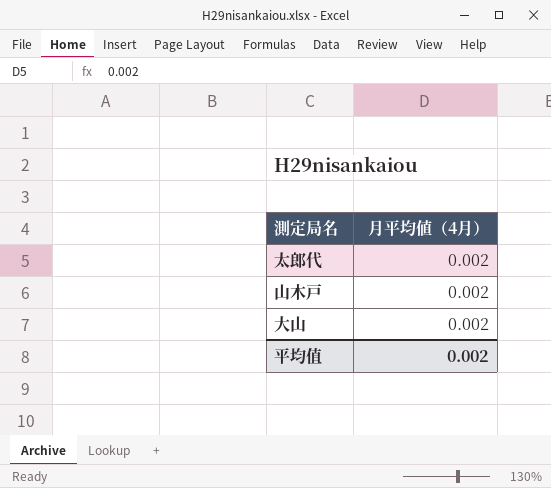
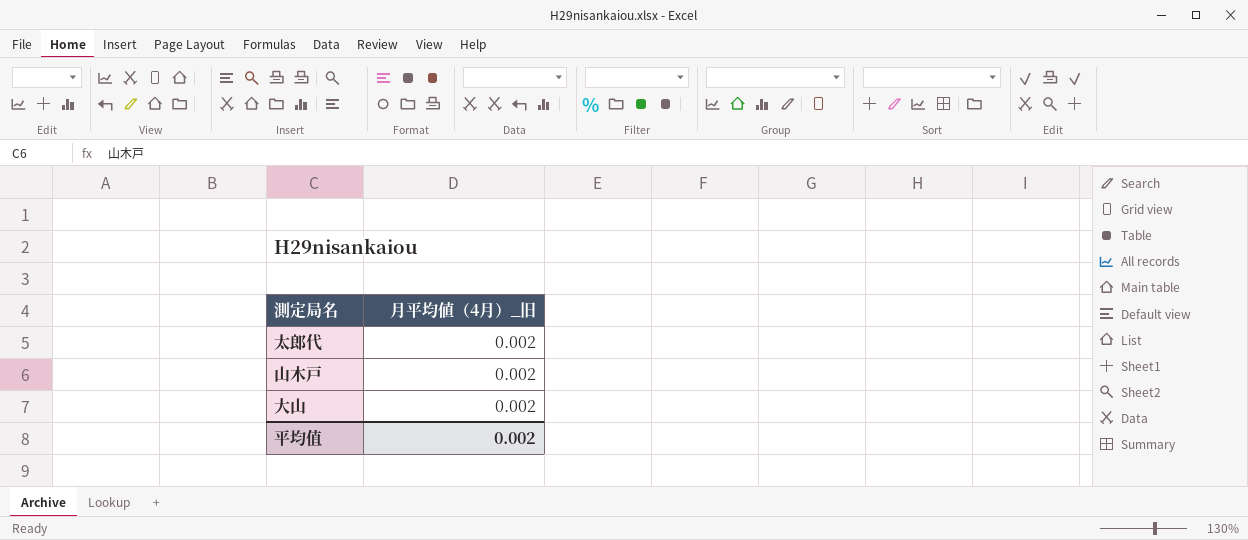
column name: 月平均値（4月） -> 月平均値（4月）_旧

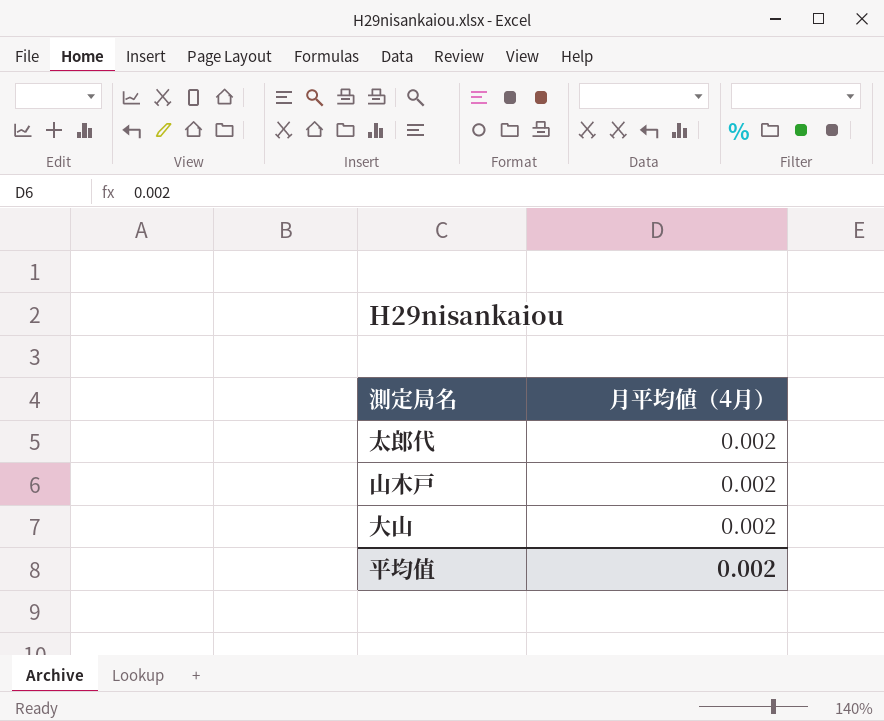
column name: 月平均値（4月）_旧 -> 月平均値（4月）

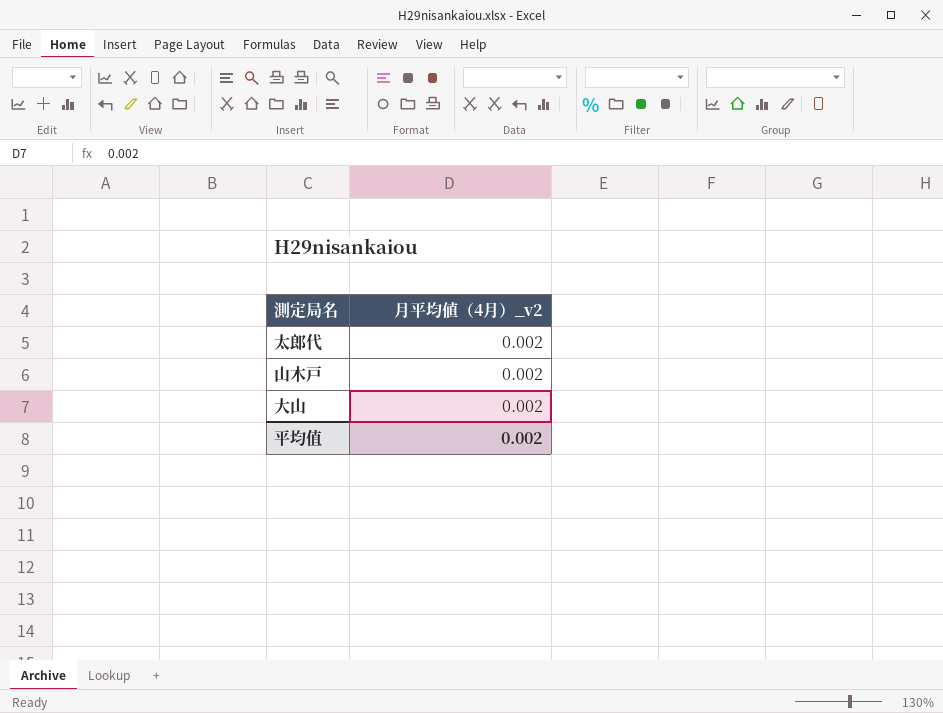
column name: 月平均値（4月） -> 月平均値（4月）_v2

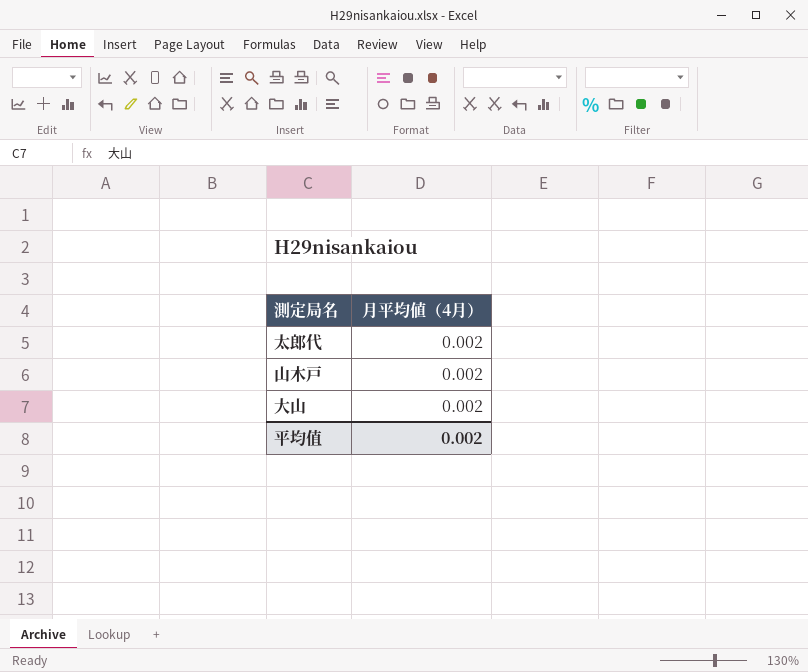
column name: 月平均値（4月）_v2 -> 月平均値（4月）

